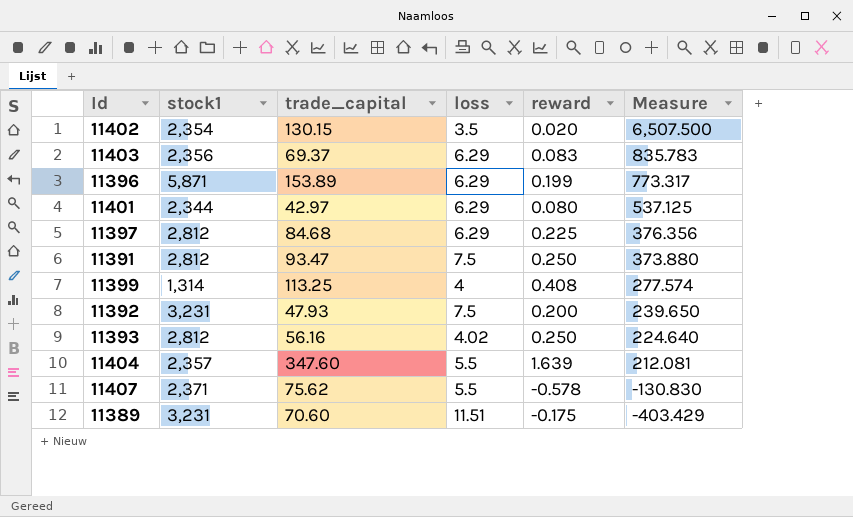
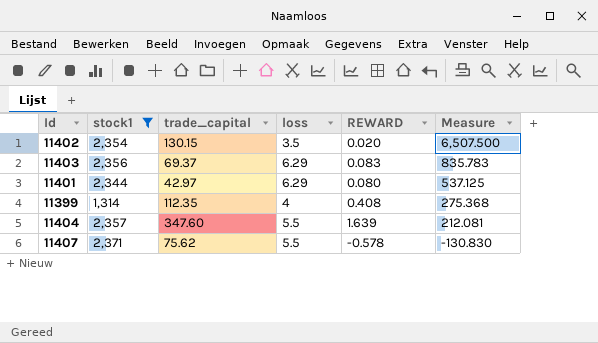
filter: none -> stock1 <= 2,371
column name: reward -> REWARD
11399 | trade_capital: 113.25 -> 112.35
11399 | Measure: 277.574 -> 275.368

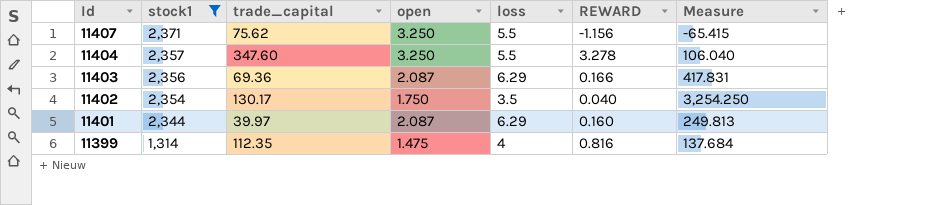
row order: Measure descending -> Id descending
column open | position: none -> 4
11407 | REWARD: -0.578 -> -1.156
11407 | Measure: -130.830 -> -65.415
11404 | REWARD: 1.639 -> 3.278
11404 | Measure: 212.081 -> 106.040
11403 | trade_capital: 69.37 -> 69.36
11403 | REWARD: 0.083 -> 0.166
11403 | Measure: 835.783 -> 417.831
11402 | trade_capital: 130.15 -> 130.17
11402 | REWARD: 0.020 -> 0.040
11402 | Measure: 6,507.500 -> 3,254.250
11401 | trade_capital: 42.97 -> 39.97
11401 | REWARD: 0.080 -> 0.160
11401 | Measure: 537.125 -> 249.813
11399 | REWARD: 0.408 -> 0.816
11399 | Measure: 275.368 -> 137.684

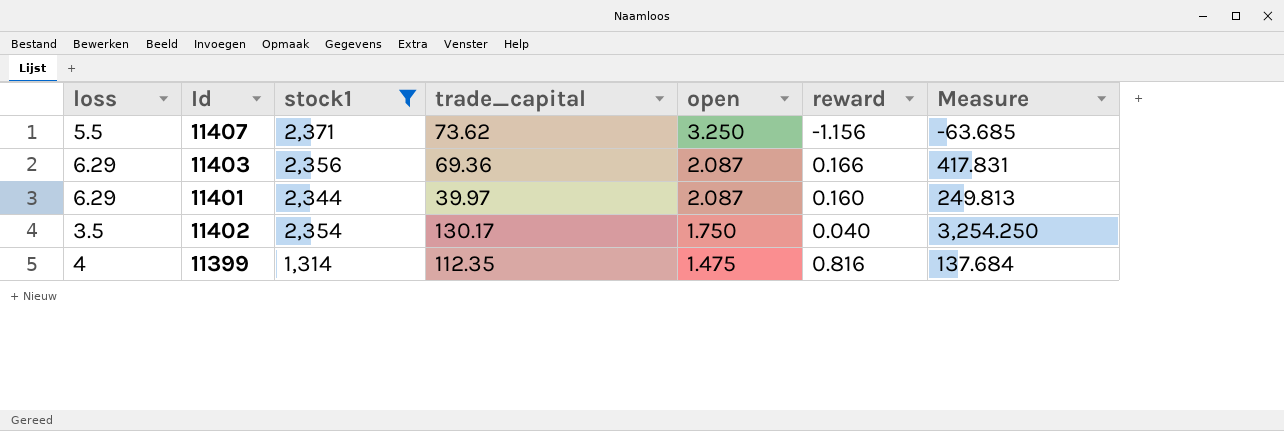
row order: Id descending -> open descending
column loss | position: 5 -> 1
column name: REWARD -> reward
row 11404: 2,357 | 347.60 | 3.250 | 5.5 | 3.278 | 106.040 -> none
11407 | trade_capital: 75.62 -> 73.62
11407 | Measure: -65.415 -> -63.685

